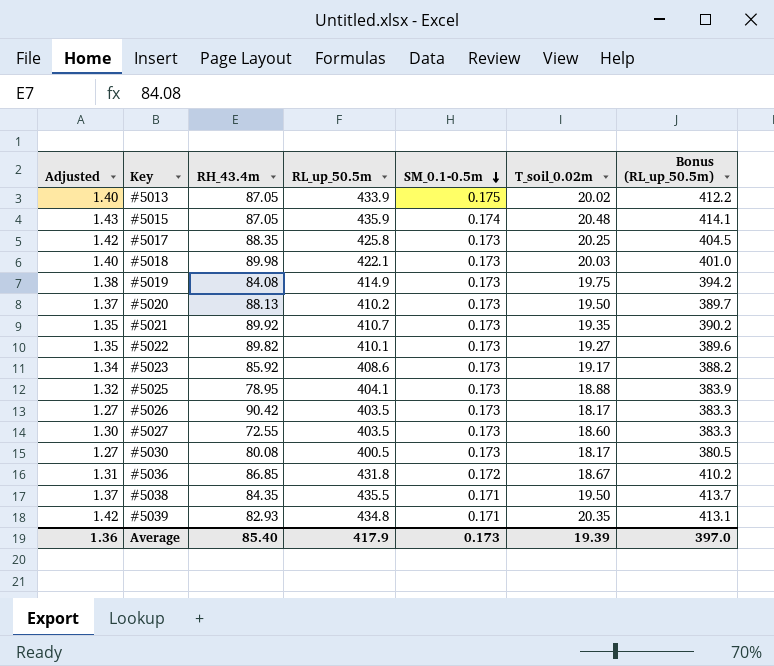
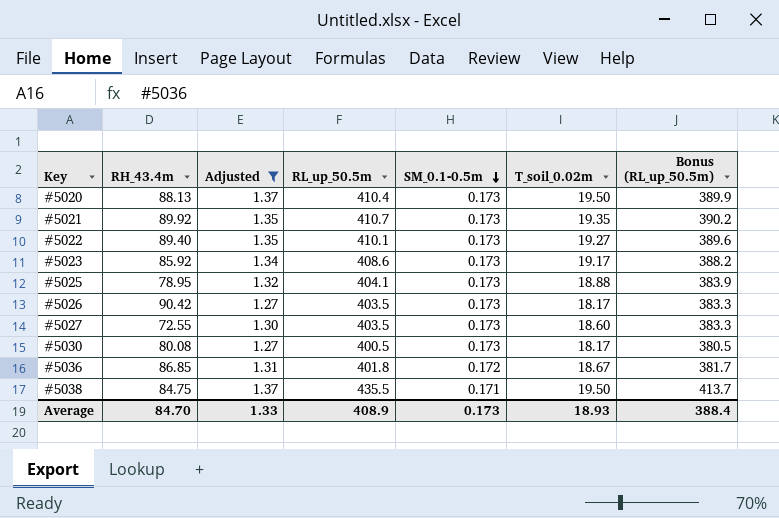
filter: none -> Adjusted <= 1.37
column Adjusted | position: 1 -> 3
#5020 | RL_up_50.5m: 410.2 -> 410.4
#5020 | Bonus (RL_up_50.5m): 389.7 -> 389.9
#5022 | RH_43.4m: 89.82 -> 89.40
#5036 | RL_up_50.5m: 431.8 -> 401.8
#5036 | Bonus (RL_up_50.5m): 410.2 -> 381.7
#5038 | RH_43.4m: 84.35 -> 84.75
Average | RH_43.4m: 85.40 -> 84.70
Average | Adjusted: 1.36 -> 1.33
Average | RL_up_50.5m: 417.9 -> 408.9
Average | T_soil_0.02m: 19.39 -> 18.93
Average | Bonus (RL_up_50.5m): 397.0 -> 388.4

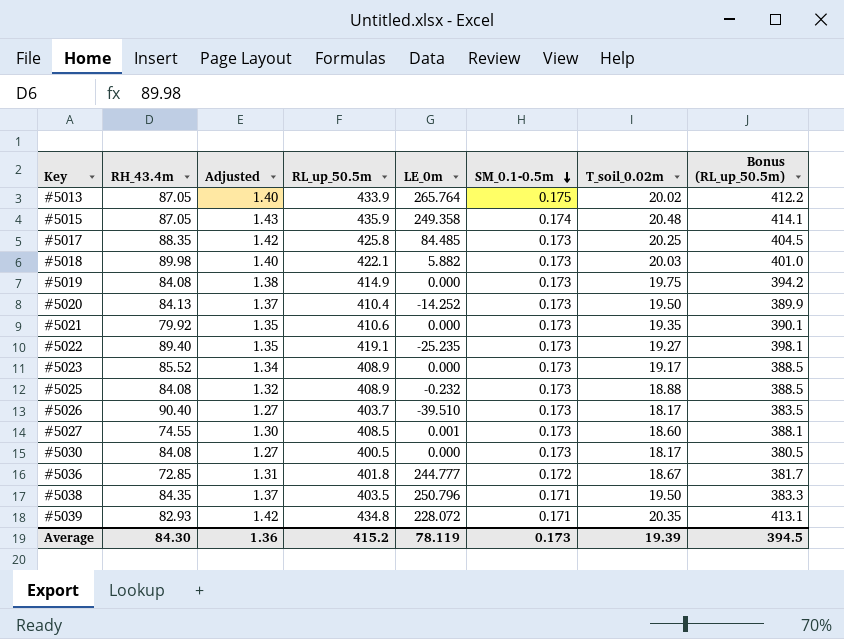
filter: Adjusted <= 1.37 -> none
column LE_0m | position: none -> 5
#5020 | RH_43.4m: 88.13 -> 84.13
#5021 | RH_43.4m: 89.92 -> 79.92
#5021 | RL_up_50.5m: 410.7 -> 410.6
#5021 | Bonus (RL_up_50.5m): 390.2 -> 390.1
#5022 | RL_up_50.5m: 410.1 -> 419.1
#5022 | Bonus (RL_up_50.5m): 389.6 -> 398.1
#5023 | RH_43.4m: 85.92 -> 85.52
#5023 | RL_up_50.5m: 408.6 -> 408.9
#5023 | Bonus (RL_up_50.5m): 388.2 -> 388.5
#5025 | RH_43.4m: 78.95 -> 84.08
#5025 | RL_up_50.5m: 404.1 -> 408.9
#5025 | Bonus (RL_up_50.5m): 383.9 -> 388.5
#5026 | RH_43.4m: 90.42 -> 90.40
#5026 | RL_up_50.5m: 403.5 -> 403.7
#5026 | Bonus (RL_up_50.5m): 383.3 -> 383.5
#5027 | RH_43.4m: 72.55 -> 74.55
#5027 | RL_up_50.5m: 403.5 -> 408.5
#5027 | Bonus (RL_up_50.5m): 383.3 -> 388.1
#5030 | RH_43.4m: 80.08 -> 84.08
#5036 | RH_43.4m: 86.85 -> 72.85
#5038 | RH_43.4m: 84.75 -> 84.35
#5038 | RL_up_50.5m: 435.5 -> 403.5
#5038 | Bonus (RL_up_50.5m): 413.7 -> 383.3
Average | RH_43.4m: 84.70 -> 84.30
Average | Adjusted: 1.33 -> 1.36
Average | RL_up_50.5m: 408.9 -> 415.2
Average | T_soil_0.02m: 18.93 -> 19.39
Average | Bonus (RL_up_50.5m): 388.4 -> 394.5

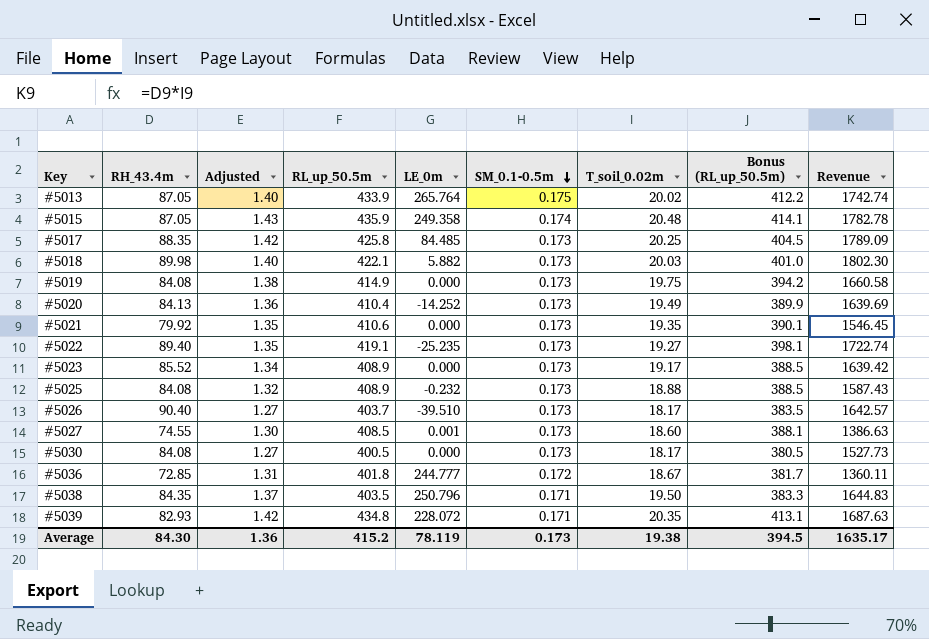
column Revenue | formula: none -> [RH_43.4m] * [T_soil_0.02m]
#5020 | Adjusted: 1.37 -> 1.36
#5020 | T_soil_0.02m: 19.50 -> 19.49
Average | T_soil_0.02m: 19.39 -> 19.38

